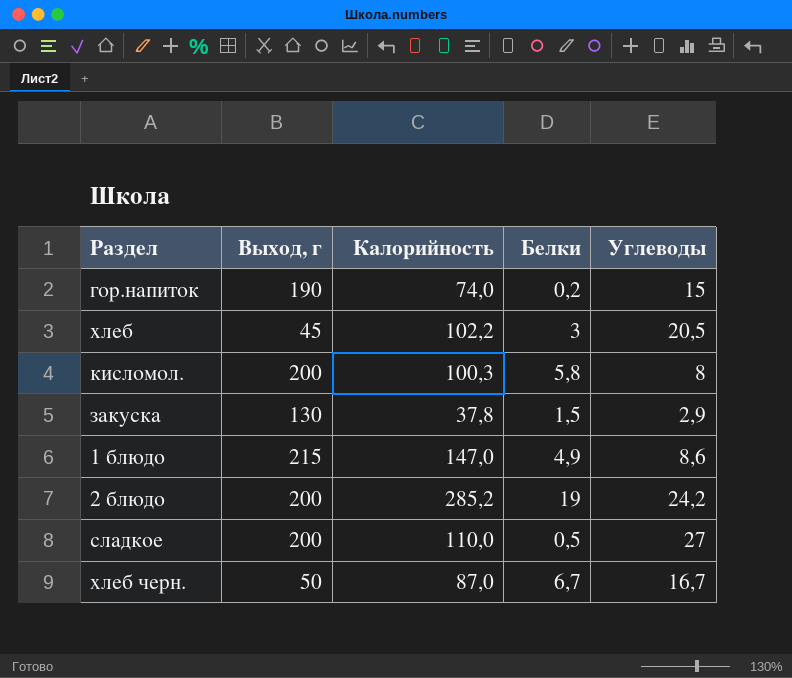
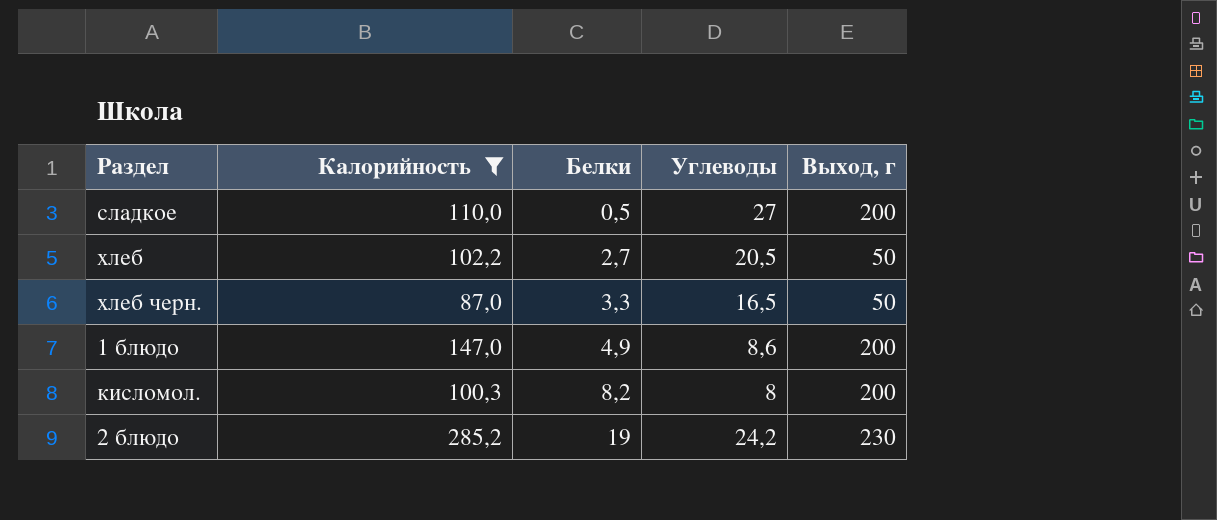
filter: none -> Калорийность >= 87,0
row order: none -> Белки ascending
column Выход, г | position: 2 -> 5
хлеб | Белки: 3 -> 2,7
хлеб | Выход, г: 45 -> 50
хлеб черн. | Белки: 6,7 -> 3,3
хлеб черн. | Углеводы: 16,7 -> 16,5
1 блюдо | Выход, г: 215 -> 200
кисломол. | Белки: 5,8 -> 8,2
2 блюдо | Выход, г: 200 -> 230

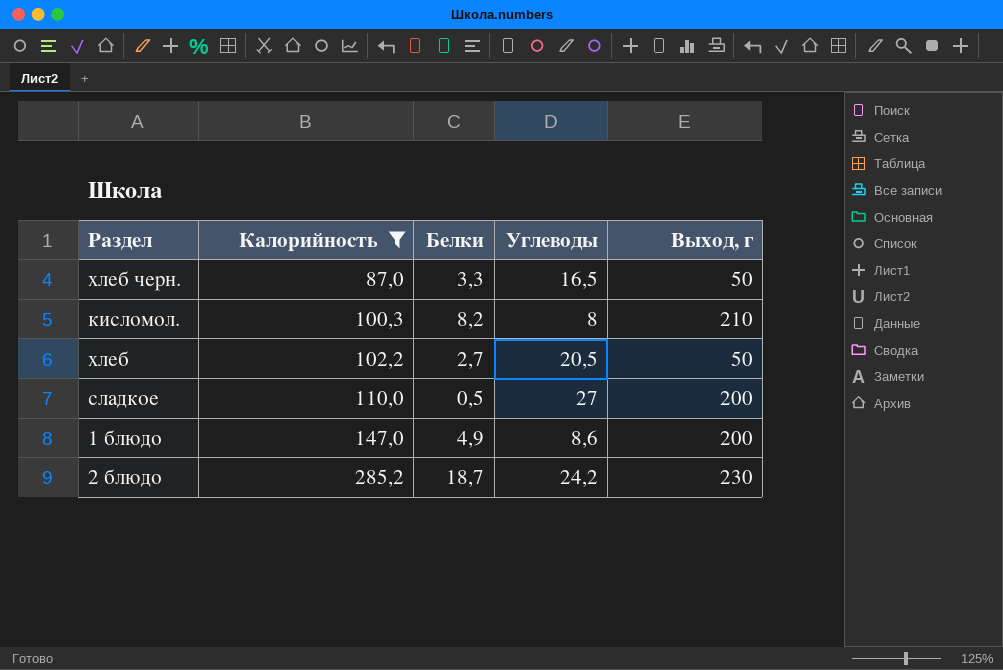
row order: Белки ascending -> Калорийность ascending
кисломол. | Выход, г: 200 -> 210
2 блюдо | Белки: 19 -> 18,7

